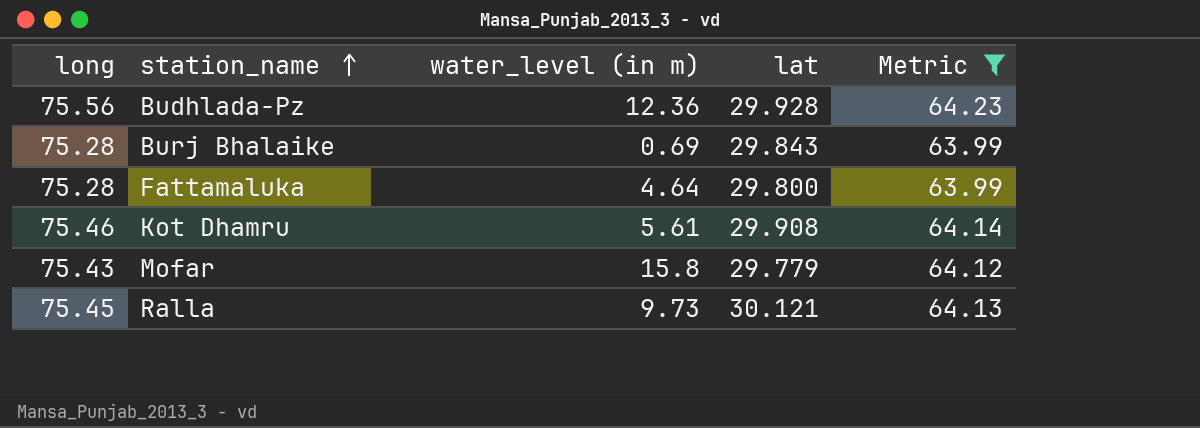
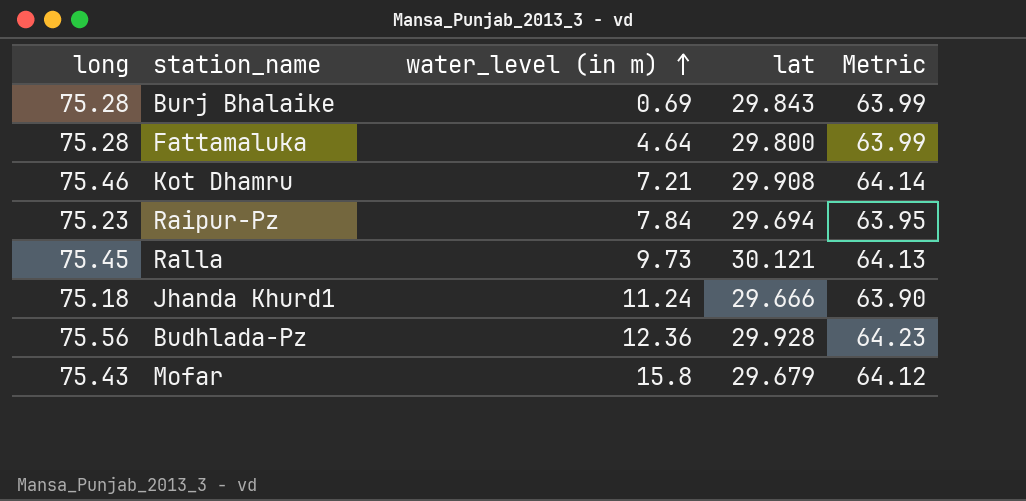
filter: Metric >= 63.99 -> none
row order: station_name ascending -> water_level (in m) ascending
Kot Dhamru | water_level (in m): 5.61 -> 7.21
Mofar | lat: 29.779 -> 29.679

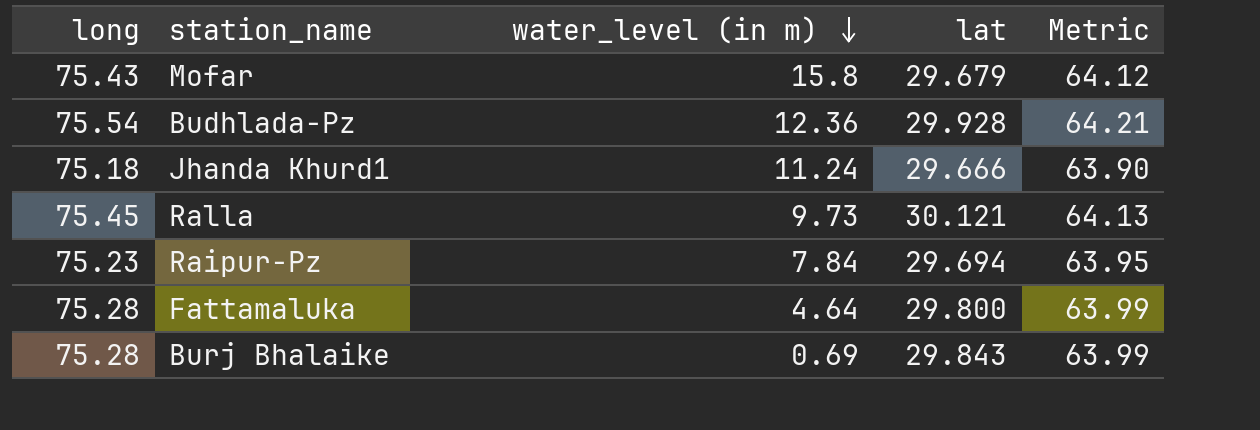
row order: water_level (in m) ascending -> water_level (in m) descending
row Kot Dhamru: 75.46 | 7.21 | 29.908 | 64.14 -> none
Budhlada-Pz | long: 75.56 -> 75.54
Budhlada-Pz | Metric: 64.23 -> 64.21

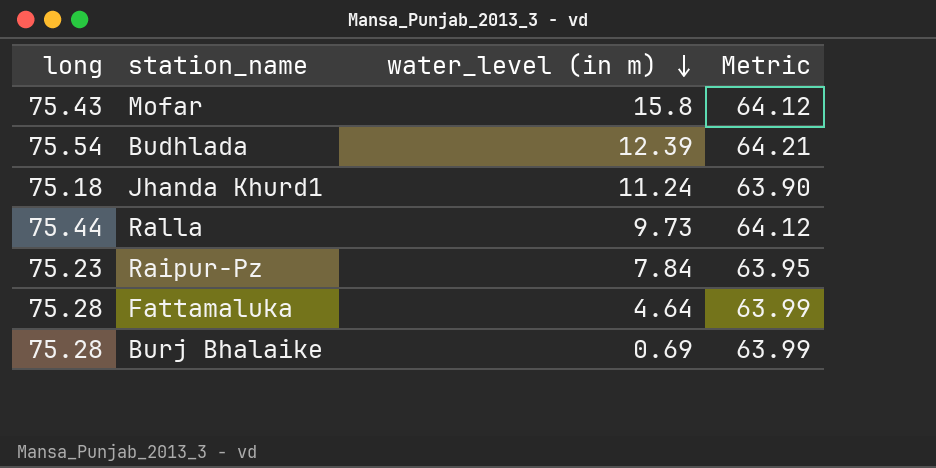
column lat | position: 4 -> none
row Budhlada-Pz: 75.54 | 12.36 | 29.928 | 64.21 -> none
row Budhlada: none -> 75.54 | 12.39 | 64.21
Ralla | long: 75.45 -> 75.44
Ralla | Metric: 64.13 -> 64.12

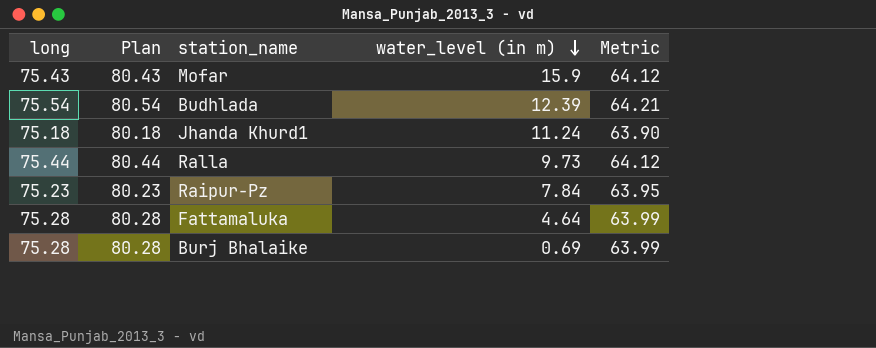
column Plan | formula: none -> [long] + 5
Mofar | water_level (in m): 15.8 -> 15.9

